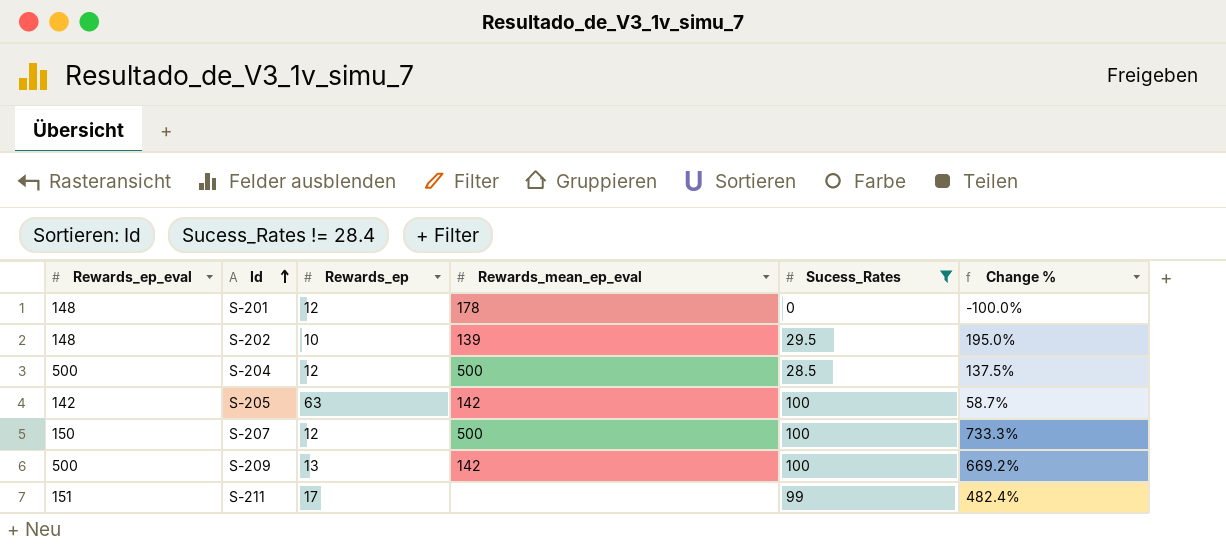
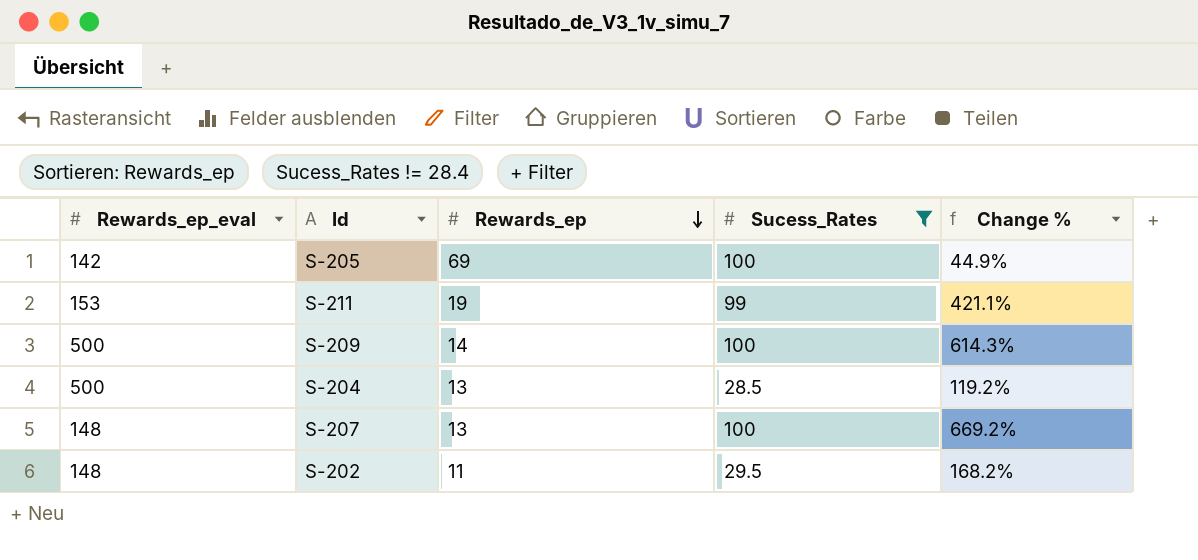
row order: Id ascending -> Rewards_ep descending
column Rewards_mean_ep_eval | position: 4 -> none
row S-201: 148 | 12 | 178 | 0 | -100.0% -> none
S-205 | Rewards_ep: 63 -> 69
S-205 | Change %: 58.7% -> 44.9%
S-211 | Rewards_ep_eval: 151 -> 153
S-211 | Rewards_ep: 17 -> 19
S-211 | Change %: 482.4% -> 421.1%
S-209 | Rewards_ep: 13 -> 14
S-209 | Change %: 669.2% -> 614.3%
S-204 | Rewards_ep: 12 -> 13
S-204 | Change %: 137.5% -> 119.2%
S-207 | Rewards_ep_eval: 150 -> 148
S-207 | Rewards_ep: 12 -> 13
S-207 | Change %: 733.3% -> 669.2%
S-202 | Rewards_ep: 10 -> 11
S-202 | Change %: 195.0% -> 168.2%

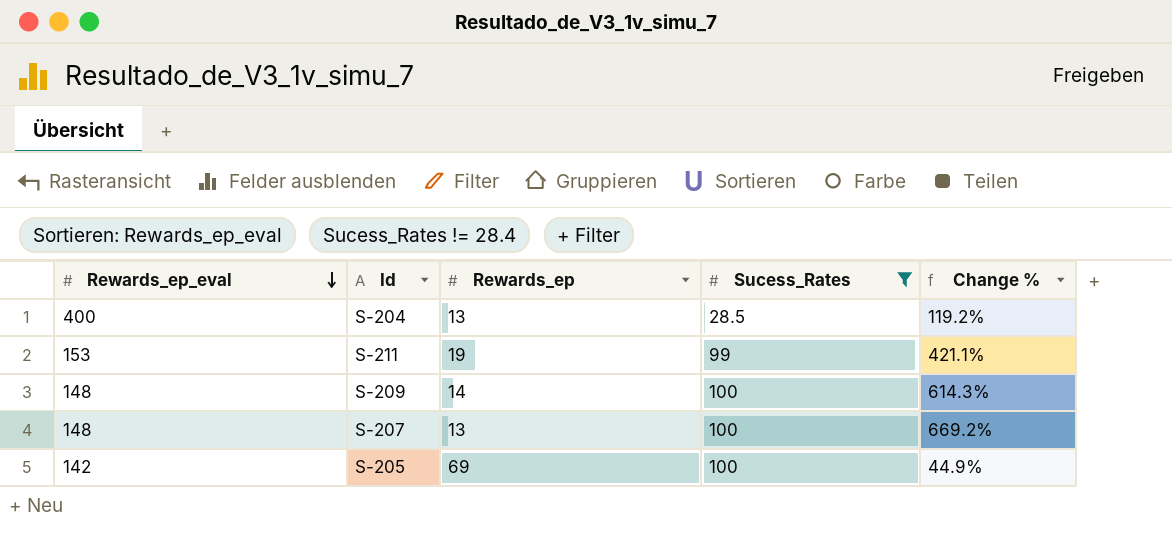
row order: Rewards_ep descending -> Rewards_ep_eval descending
row S-202: 148 | 11 | 29.5 | 168.2% -> none
S-204 | Rewards_ep_eval: 500 -> 400
S-209 | Rewards_ep_eval: 500 -> 148

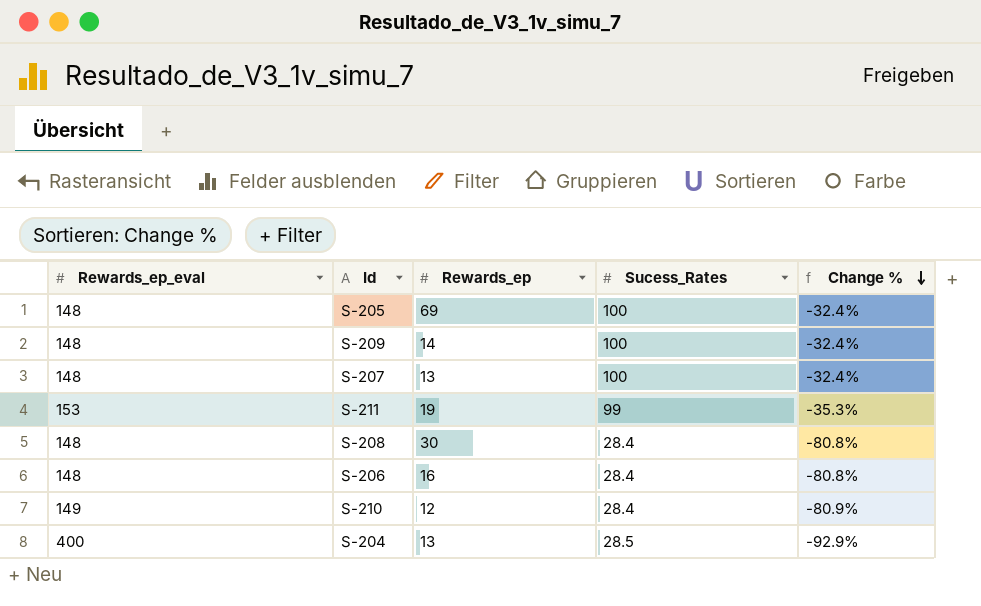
filter: Sucess_Rates != 28.4 -> none
row order: Rewards_ep_eval descending -> Change % descending
column Change % | formula: ([Sucess_Rates] - [Rewards_ep]) / [Rewards_ep] -> ([Sucess_Rates] - [Rewards_ep_eval]) / [Rewards_ep_eval]
S-205 | Rewards_ep_eval: 142 -> 148

